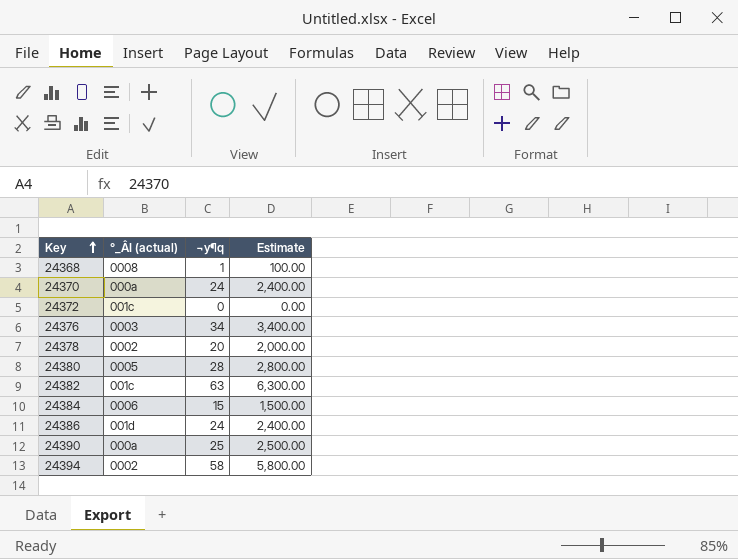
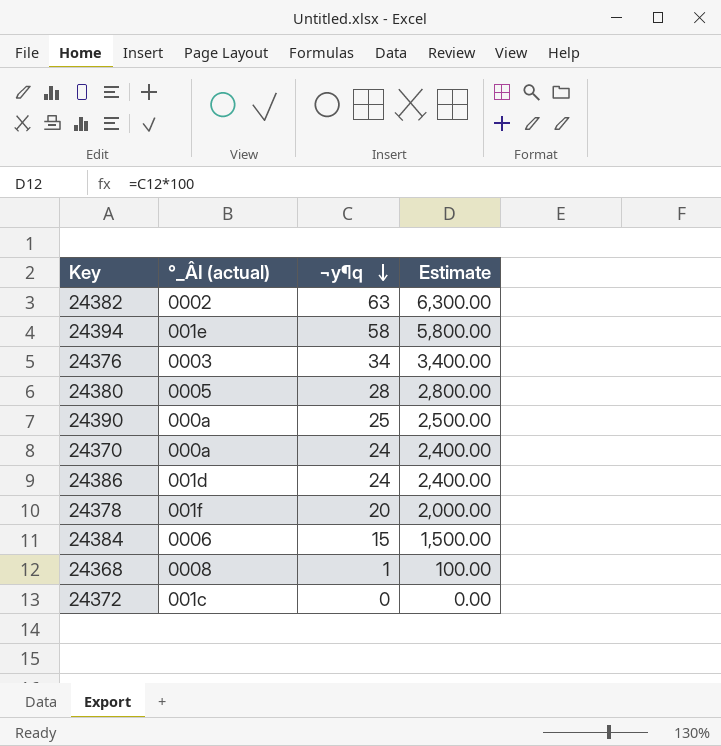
row order: Key ascending -> ¬y¶q descending
24382 | °_ÂI (actual): 001c -> 0002
24394 | °_ÂI (actual): 0002 -> 001e
24378 | °_ÂI (actual): 0002 -> 001f

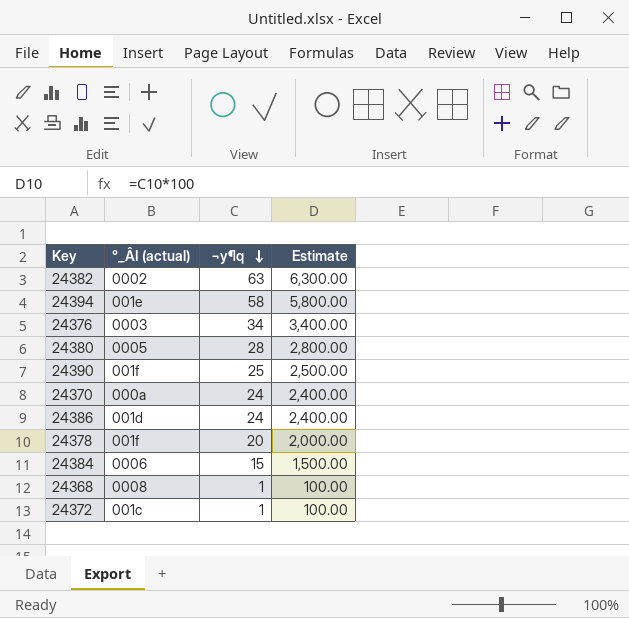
24390 | °_ÂI (actual): 000a -> 001f
24372 | ¬y¶q: 0 -> 1
24372 | Estimate: 0.00 -> 100.00

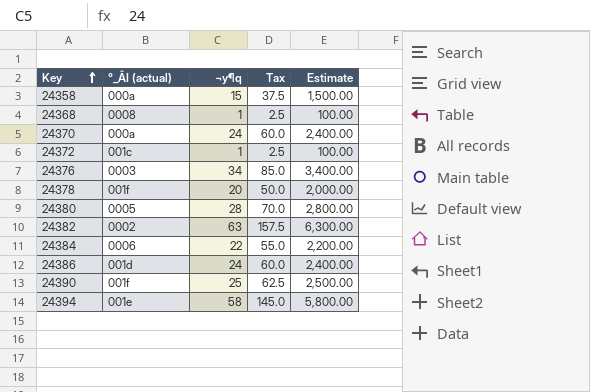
row order: ¬y¶q descending -> Key ascending
column Tax | formula: none -> [¬y¶q] * 2.5
row 24358: none -> 000a | 15 | 37.5 | 1,500.00
24384 | ¬y¶q: 15 -> 22
24384 | Estimate: 1,500.00 -> 2,200.00

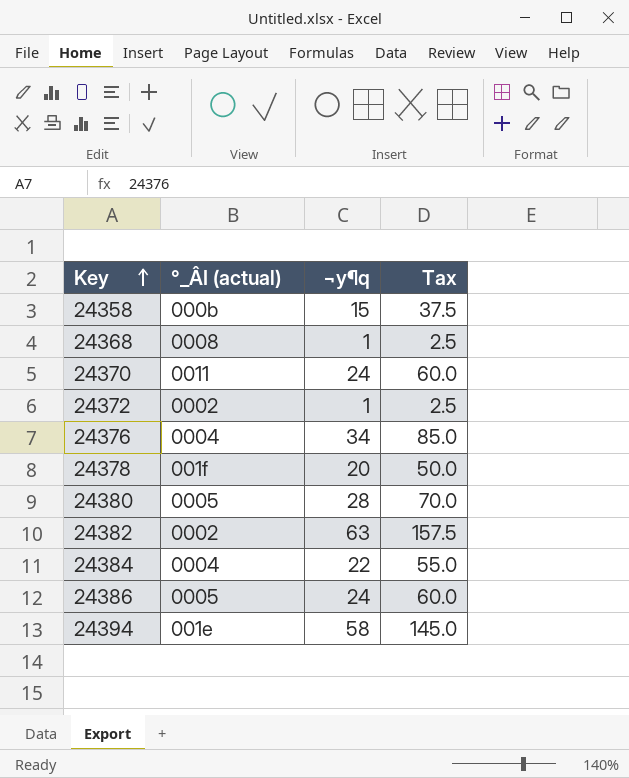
column Estimate | formula: [¬y¶q] * 100 -> none
row 24390: 001f | 25 | 62.5 | 2,500.00 -> none
24358 | °_ÂI (actual): 000a -> 000b
24370 | °_ÂI (actual): 000a -> 0011
24372 | °_ÂI (actual): 001c -> 0002
24376 | °_ÂI (actual): 0003 -> 0004
24384 | °_ÂI (actual): 0006 -> 0004
24386 | °_ÂI (actual): 001d -> 0005

